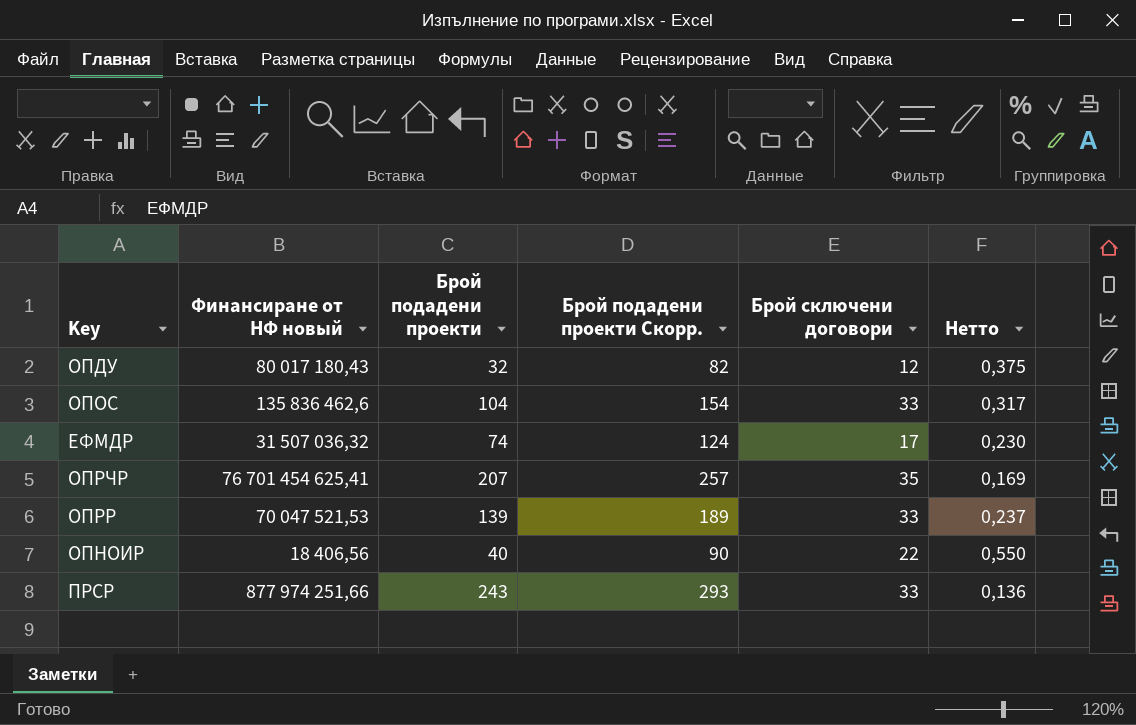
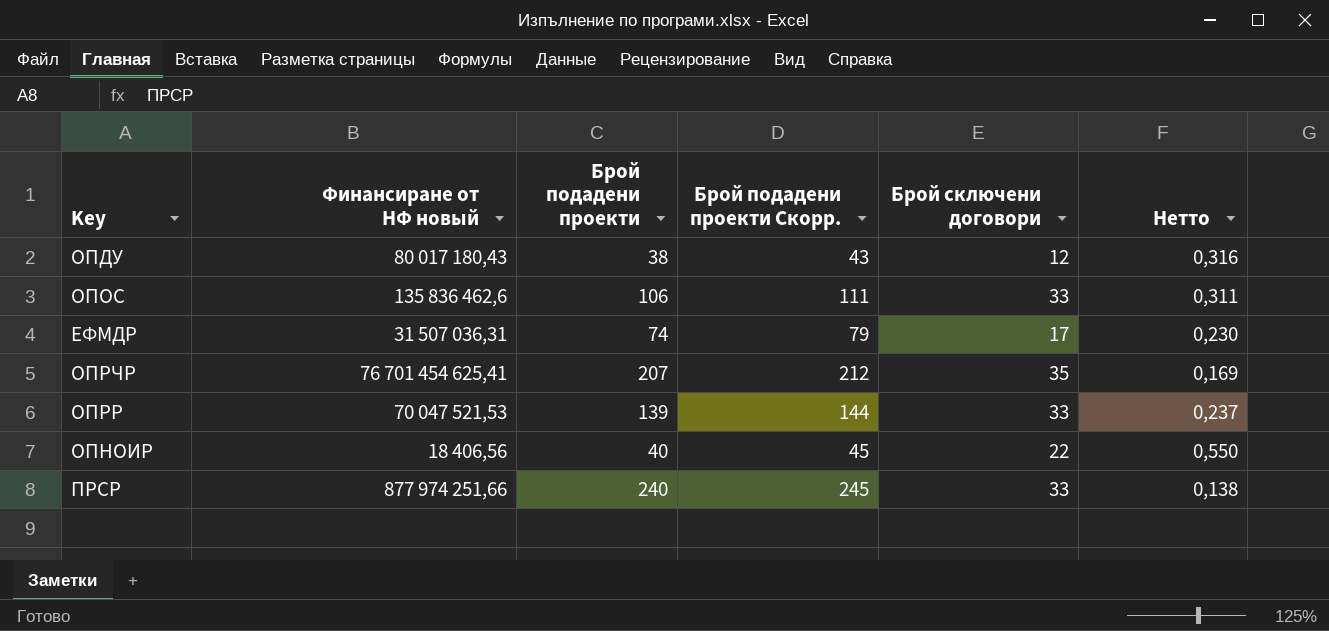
column Брой подадени проекти Скорр. | formula: [Брой подадени проекти] + 50 -> [Брой подадени проекти] + 5
ОПДУ | Брой подадени проекти: 32 -> 38
ОПДУ | Нетто: 0,375 -> 0,316
ОПОС | Брой подадени проекти: 104 -> 106
ОПОС | Нетто: 0,317 -> 0,311
ЕФМДР | Финансиране от НФ новый: 31 507 036,32 -> 31 507 036,31
ПРСР | Брой подадени проекти: 243 -> 240
ПРСР | Нетто: 0,136 -> 0,138

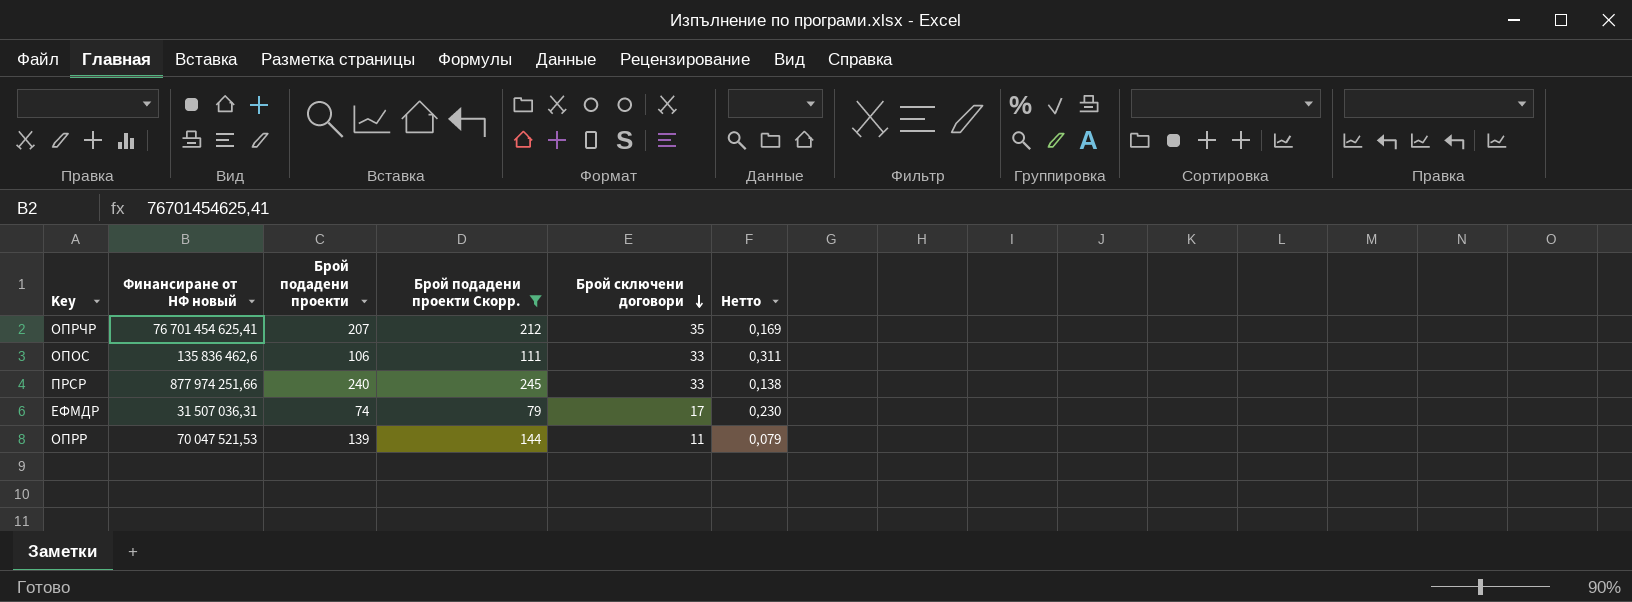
filter: none -> Брой подадени проекти Скорр. >= 79
row order: none -> Брой сключени договори descending
ОПРР | Брой сключени договори: 33 -> 11
ОПРР | Нетто: 0,237 -> 0,079

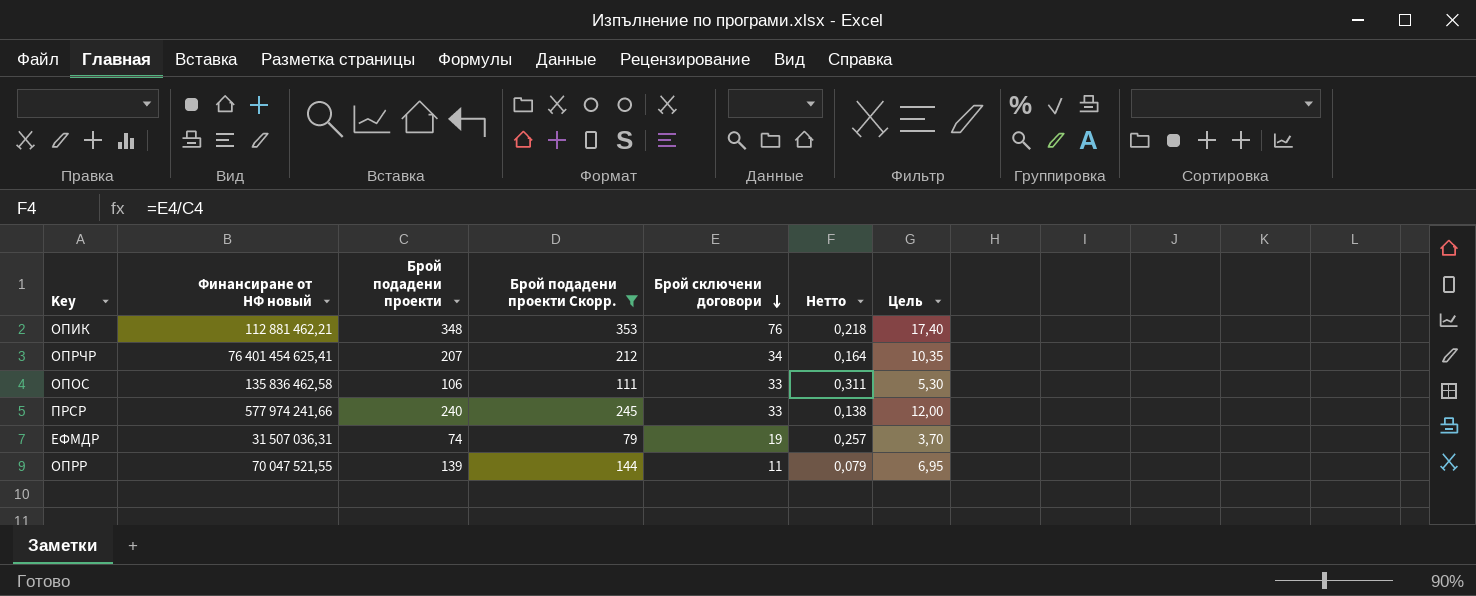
column Цель | formula: none -> [Брой подадени проекти] * 0,05
row ОПИК: none -> 112 881 462,21 | 348 | 353 | 76 | 0,218 | 17,40
ОПРЧР | Финансиране от НФ новый: 76 701 454 625,41 -> 76 401 454 625,41
ОПРЧР | Брой сключени договори: 35 -> 34
ОПРЧР | Нетто: 0,169 -> 0,164
ОПОС | Финансиране от НФ новый: 135 836 462,6 -> 135 836 462,58
ПРСР | Финансиране от НФ новый: 877 974 251,66 -> 577 974 241,66
ЕФМДР | Брой сключени договори: 17 -> 19
ЕФМДР | Нетто: 0,230 -> 0,257
ОПРР | Финансиране от НФ новый: 70 047 521,53 -> 70 047 521,55

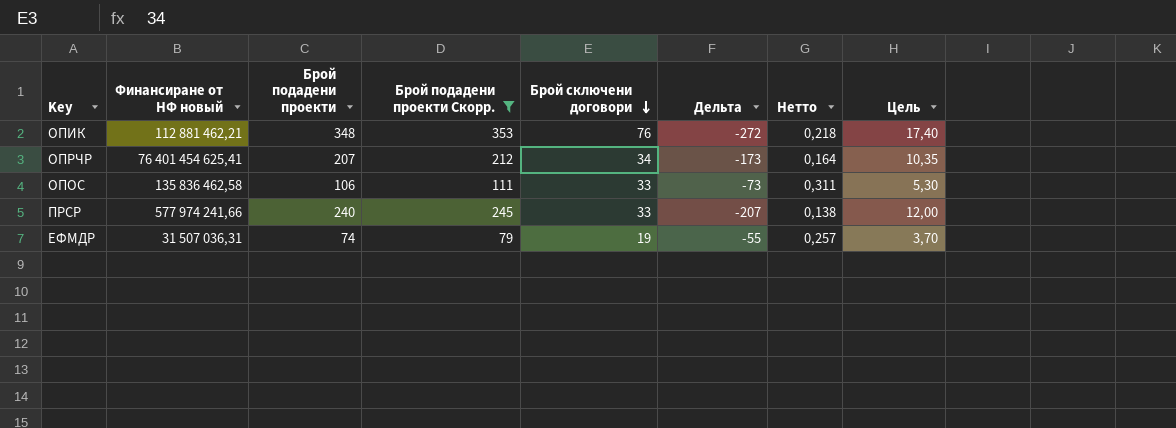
column Дельта | formula: none -> [Брой сключени договори] - [Брой подадени проекти]
row ОПРР: 70 047 521,55 | 139 | 144 | 11 | 0,079 | 6,95 -> none

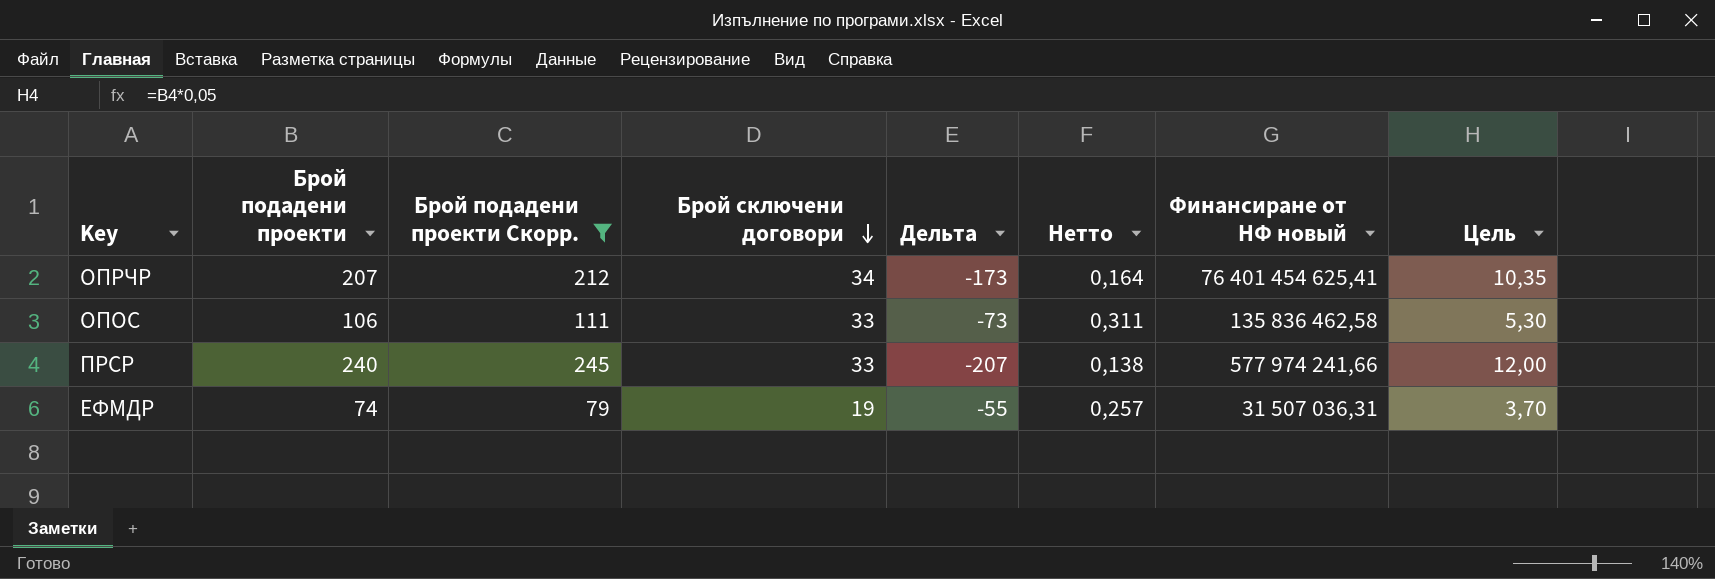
column Финансиране от НФ новый | position: 2 -> 7
row ОПИК: 112 881 462,21 | 348 | 353 | 76 | -272 | 0,218 | 17,40 -> none

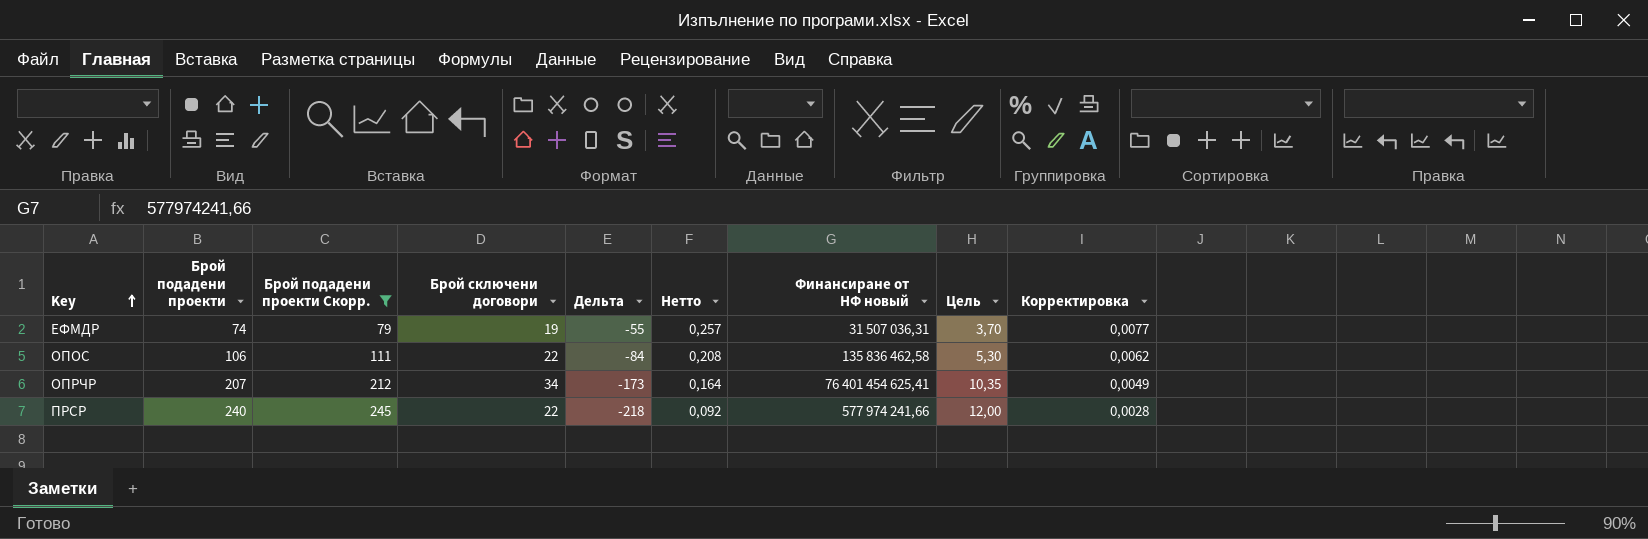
row order: Брой сключени договори descending -> Key ascending
column Корректировка | formula: none -> [Нетто] * 0,03
ОПОС | Брой сключени договори: 33 -> 22
ОПОС | Дельта: -73 -> -84
ОПОС | Нетто: 0,311 -> 0,208
ПРСР | Брой сключени договори: 33 -> 22
ПРСР | Дельта: -207 -> -218
ПРСР | Нетто: 0,138 -> 0,092

